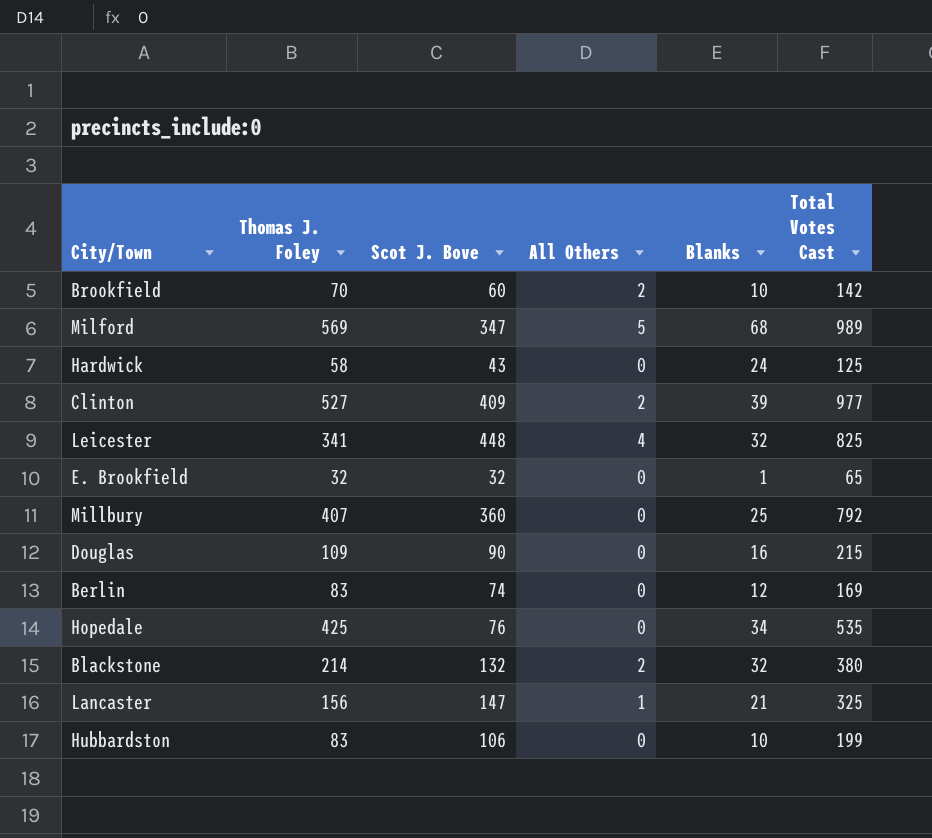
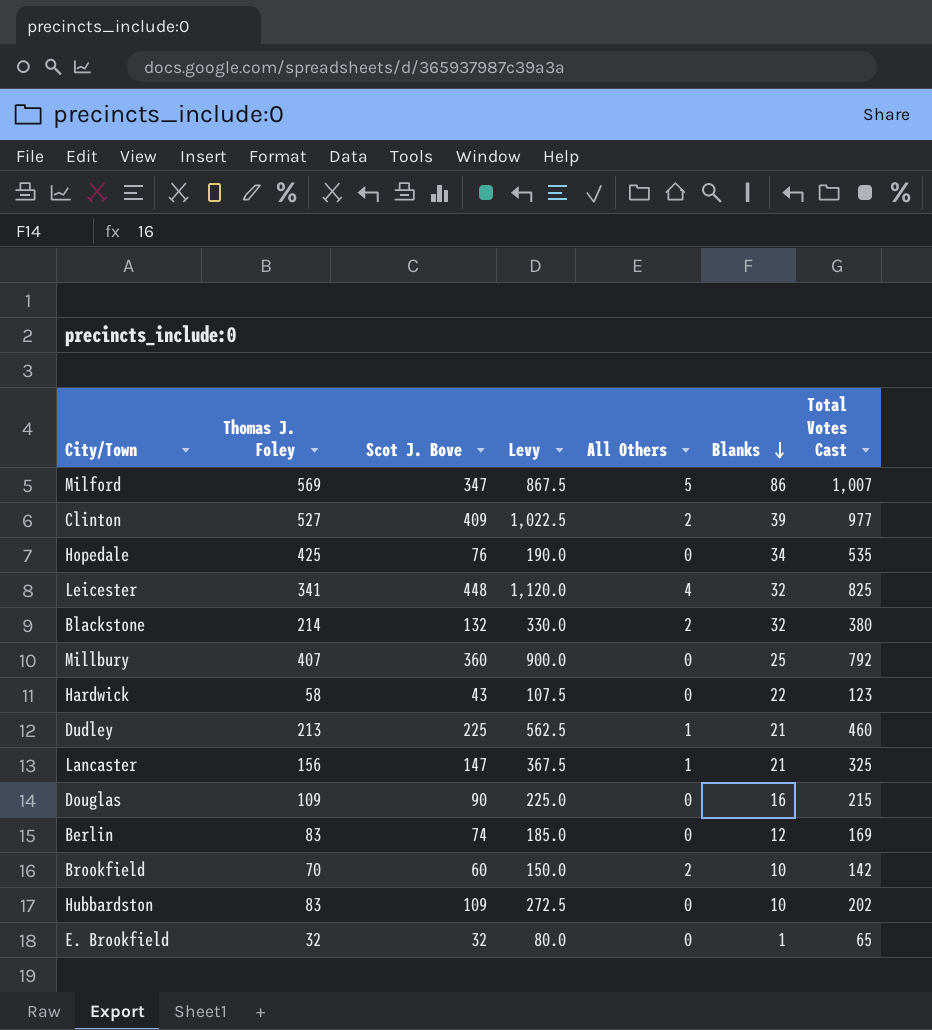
row order: none -> Blanks descending
column Levy | formula: none -> [Scot J. Bove] * 2.5
Milford | Blanks: 68 -> 86
Milford | Total Votes Cast: 989 -> 1,007
Hardwick | Blanks: 24 -> 22
Hardwick | Total Votes Cast: 125 -> 123
row Dudley: none -> 213 | 225 | 562.5 | 1 | 21 | 460
Hubbardston | Scot J. Bove: 106 -> 109
Hubbardston | Total Votes Cast: 199 -> 202

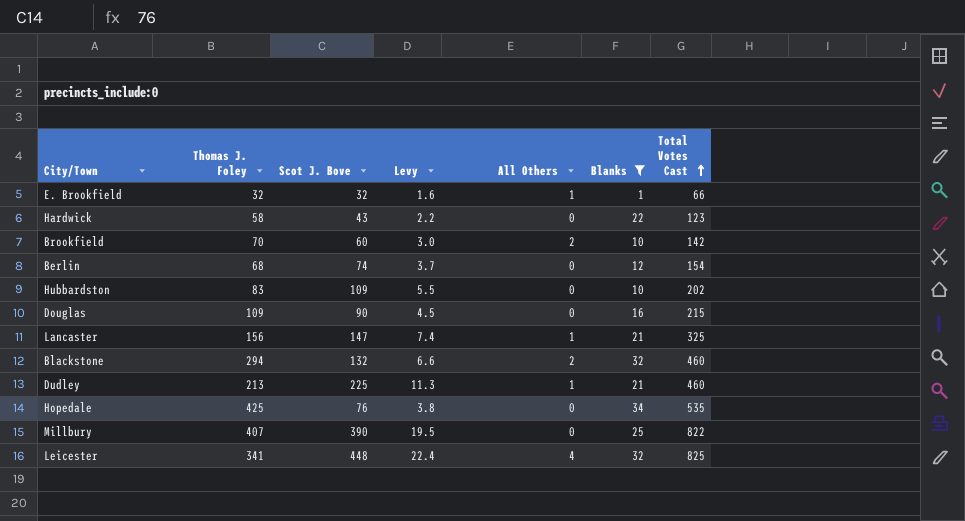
filter: none -> Blanks <= 34
row order: Blanks descending -> Total Votes Cast ascending
column Levy | formula: [Scot J. Bove] * 2.5 -> [Scot J. Bove] * 0.05
E. Brookfield | All Others: 0 -> 1
E. Brookfield | Total Votes Cast: 65 -> 66
Berlin | Thomas J. Foley: 83 -> 68
Berlin | Total Votes Cast: 169 -> 154
Blackstone | Thomas J. Foley: 214 -> 294
Blackstone | Total Votes Cast: 380 -> 460
Millbury | Scot J. Bove: 360 -> 390
Millbury | Total Votes Cast: 792 -> 822

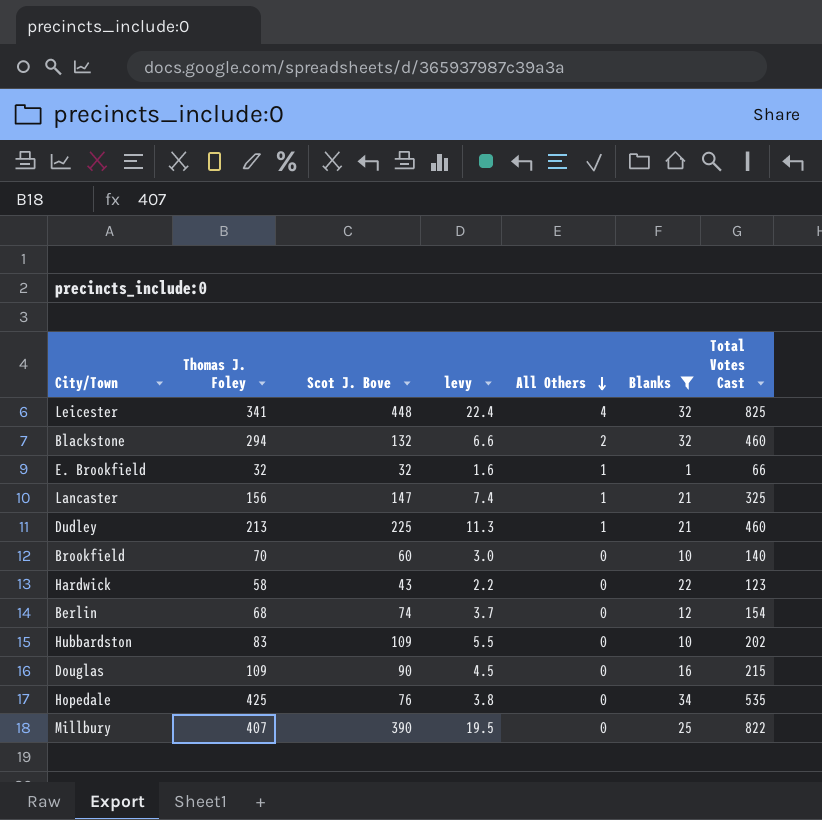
row order: Total Votes Cast ascending -> All Others descending
column name: Levy -> levy
Brookfield | All Others: 2 -> 0
Brookfield | Total Votes Cast: 142 -> 140

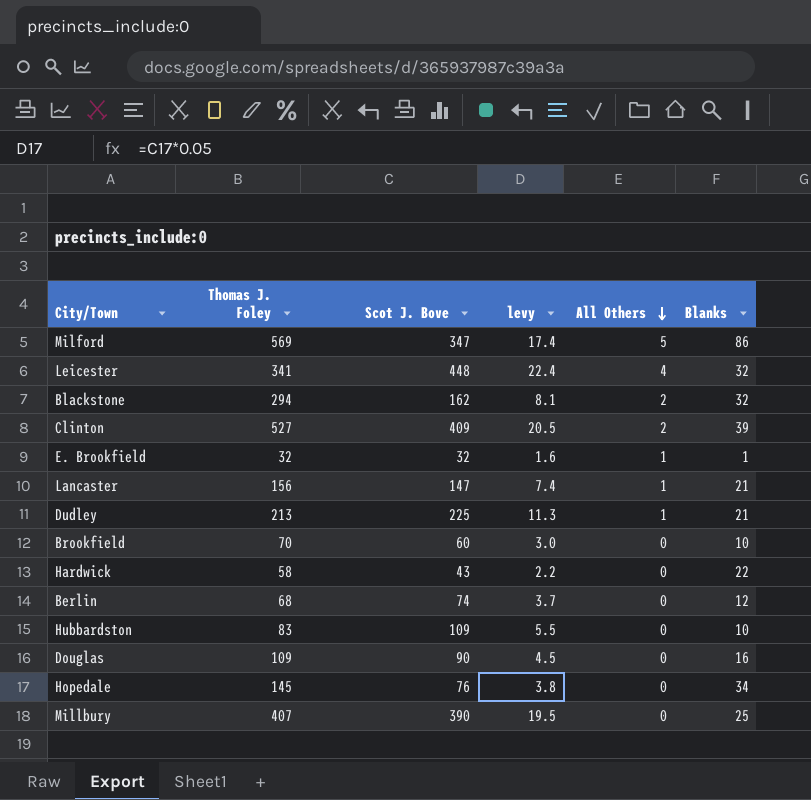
filter: Blanks <= 34 -> none
column Total Votes Cast | formula: [Thomas J. Foley] + [Scot J. Bove] + [All Others] + [Blanks] -> none
Blackstone | Scot J. Bove: 132 -> 162
Blackstone | levy: 6.6 -> 8.1
Hopedale | Thomas J. Foley: 425 -> 145

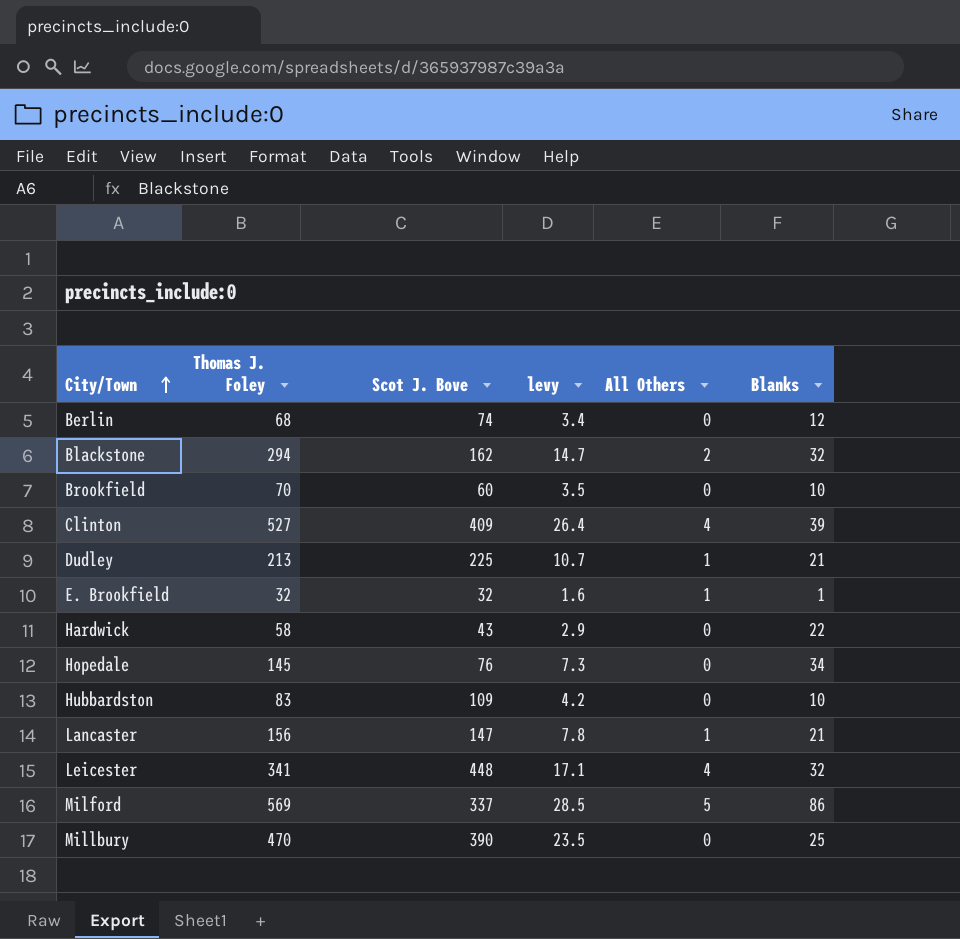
row order: All Others descending -> City/Town ascending
column levy | formula: [Scot J. Bove] * 0.05 -> [Thomas J. Foley] * 0.05
row Douglas: 109 | 90 | 4.5 | 0 | 16 -> none
Clinton | All Others: 2 -> 4
Milford | Scot J. Bove: 347 -> 337
Millbury | Thomas J. Foley: 407 -> 470

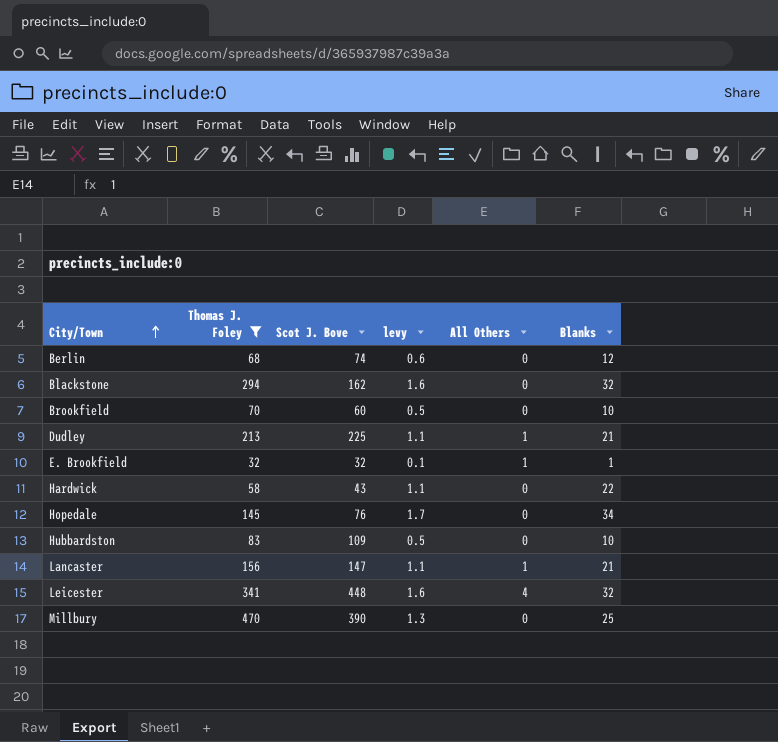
filter: none -> Thomas J. Foley <= 470
column levy | formula: [Thomas J. Foley] * 0.05 -> [Blanks] * 0.05
Blackstone | All Others: 2 -> 0

